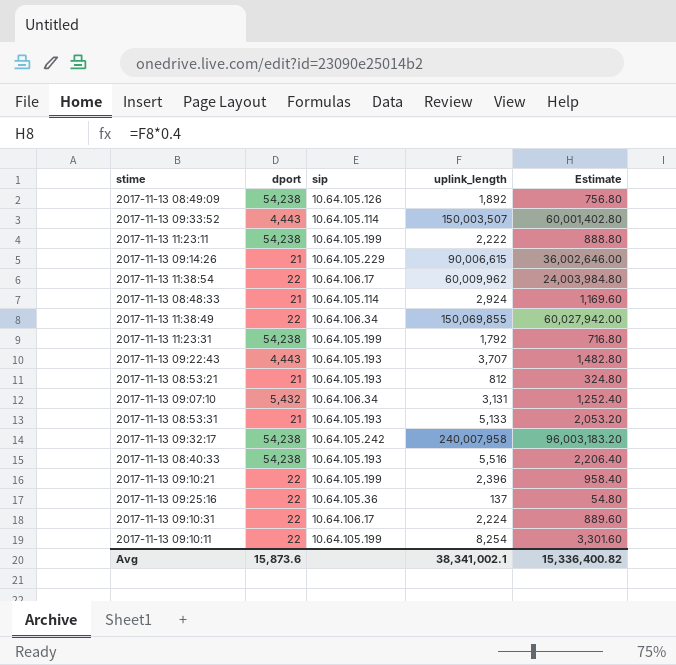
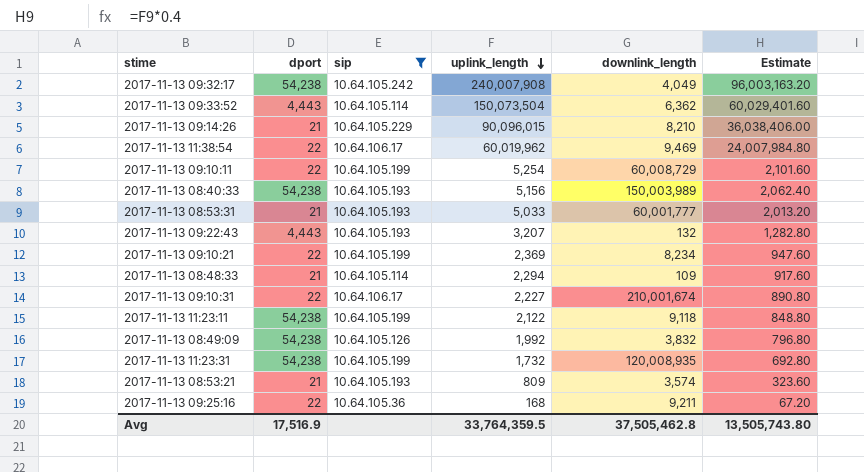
filter: none -> sip != 10.64.106.34
row order: none -> uplink_length descending
column downlink_length | position: none -> 5
2017-11-13 09:32:17 | uplink_length: 240,007,958 -> 240,007,908
2017-11-13 09:32:17 | Estimate: 96,003,183.20 -> 96,003,163.20
2017-11-13 09:33:52 | uplink_length: 150,003,507 -> 150,073,504
2017-11-13 09:33:52 | Estimate: 60,001,402.80 -> 60,029,401.60
2017-11-13 09:14:26 | uplink_length: 90,006,615 -> 90,096,015
2017-11-13 09:14:26 | Estimate: 36,002,646.00 -> 36,038,406.00
2017-11-13 11:38:54 | uplink_length: 60,009,962 -> 60,019,962
2017-11-13 11:38:54 | Estimate: 24,003,984.80 -> 24,007,984.80
2017-11-13 09:10:11 | uplink_length: 8,254 -> 5,254
2017-11-13 09:10:11 | Estimate: 3,301.60 -> 2,101.60
2017-11-13 08:40:33 | uplink_length: 5,516 -> 5,156
2017-11-13 08:40:33 | Estimate: 2,206.40 -> 2,062.40
2017-11-13 08:53:31 | uplink_length: 5,133 -> 5,033
2017-11-13 08:53:31 | Estimate: 2,053.20 -> 2,013.20
2017-11-13 09:22:43 | uplink_length: 3,707 -> 3,207
2017-11-13 09:22:43 | Estimate: 1,482.80 -> 1,282.80
2017-11-13 09:10:21 | uplink_length: 2,396 -> 2,369
2017-11-13 09:10:21 | Estimate: 958.40 -> 947.60
2017-11-13 08:48:33 | uplink_length: 2,924 -> 2,294
2017-11-13 08:48:33 | Estimate: 1,169.60 -> 917.60
2017-11-13 09:10:31 | uplink_length: 2,224 -> 2,227
2017-11-13 09:10:31 | Estimate: 889.60 -> 890.80
2017-11-13 11:23:11 | uplink_length: 2,222 -> 2,122
2017-11-13 11:23:11 | Estimate: 888.80 -> 848.80
2017-11-13 08:49:09 | uplink_length: 1,892 -> 1,992
2017-11-13 08:49:09 | Estimate: 756.80 -> 796.80
2017-11-13 11:23:31 | uplink_length: 1,792 -> 1,732
2017-11-13 11:23:31 | Estimate: 716.80 -> 692.80
2017-11-13 08:53:21 | uplink_length: 812 -> 809
2017-11-13 08:53:21 | Estimate: 324.80 -> 323.60
2017-11-13 09:25:16 | uplink_length: 137 -> 168
2017-11-13 09:25:16 | Estimate: 54.80 -> 67.20
Avg | dport: 15,873.6 -> 17,516.9
Avg | uplink_length: 38,341,002.1 -> 33,764,359.5
Avg | Estimate: 15,336,400.82 -> 13,505,743.80

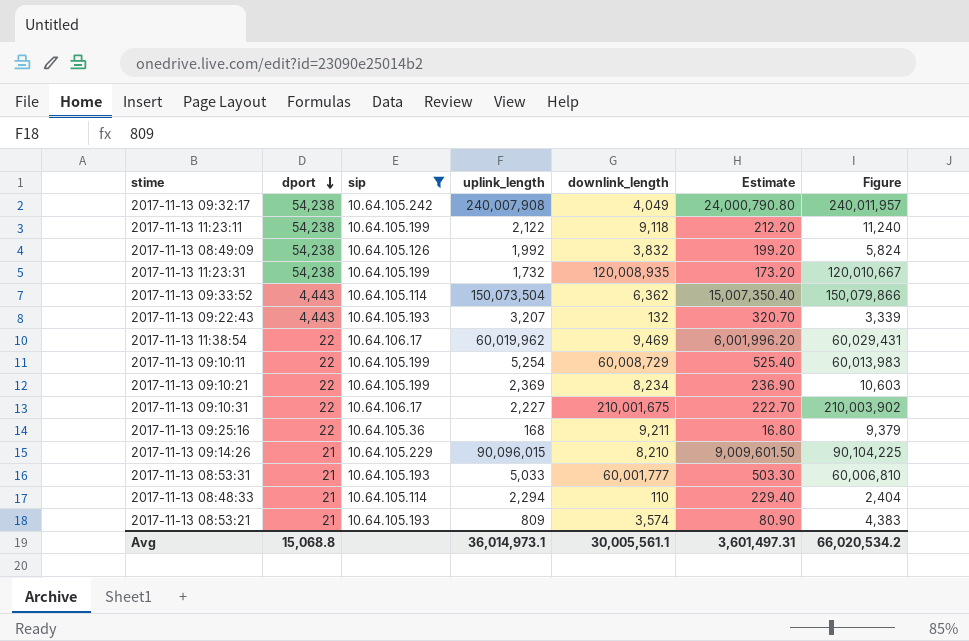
row order: uplink_length descending -> dport descending
column Estimate | formula: [uplink_length] * 0.4 -> [uplink_length] * 0.1
column Figure | formula: none -> [uplink_length] + [downlink_length]
row 2017-11-13 08:40:33: 54,238 | 10.64.105.193 | 5,156 | 150,003,989 | 2,062.40 -> none
2017-11-13 09:10:31 | downlink_length: 210,001,674 -> 210,001,675
2017-11-13 08:48:33 | downlink_length: 109 -> 110
Avg | dport: 17,516.9 -> 15,068.8
Avg | uplink_length: 33,764,359.5 -> 36,014,973.1
Avg | downlink_length: 37,505,462.8 -> 30,005,561.1
Avg | Estimate: 13,505,743.80 -> 3,601,497.31

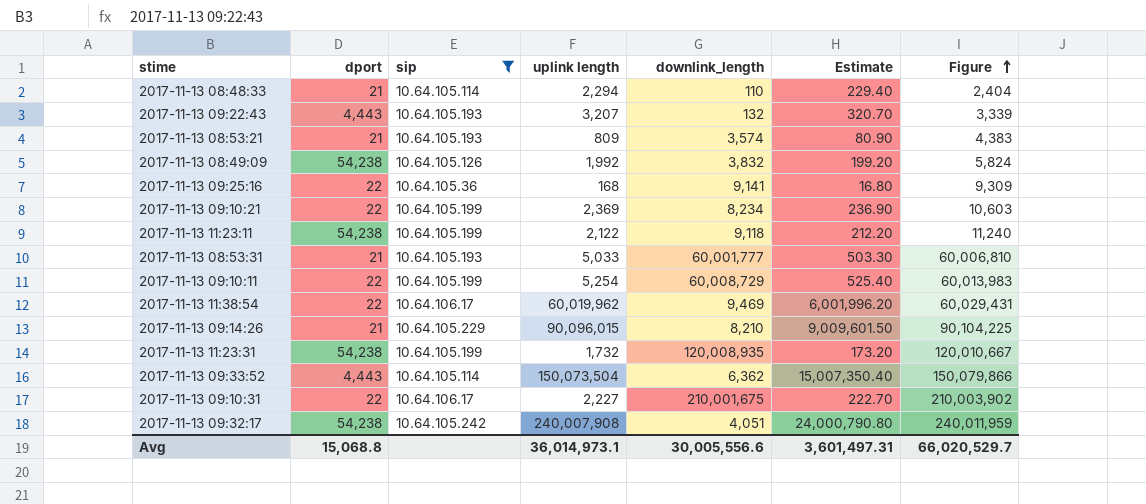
row order: dport descending -> Figure ascending
column name: uplink_length -> uplink length
2017-11-13 09:25:16 | downlink_length: 9,211 -> 9,141
2017-11-13 09:25:16 | Figure: 9,379 -> 9,309
2017-11-13 09:32:17 | downlink_length: 4,049 -> 4,051
2017-11-13 09:32:17 | Figure: 240,011,957 -> 240,011,959
Avg | downlink_length: 30,005,561.1 -> 30,005,556.6
Avg | Figure: 66,020,534.2 -> 66,020,529.7

